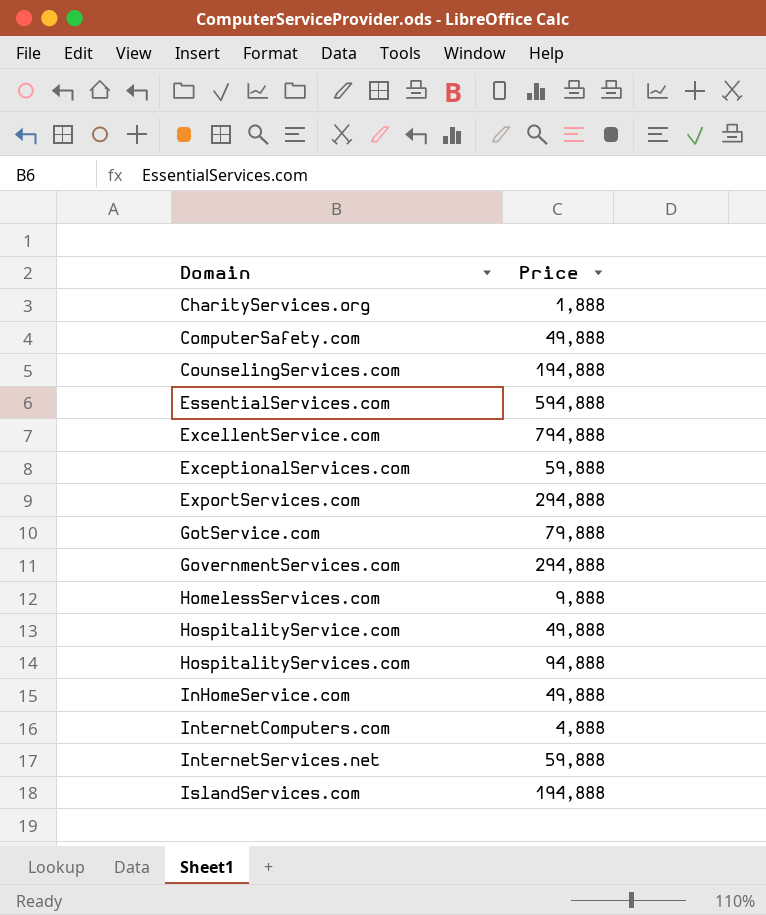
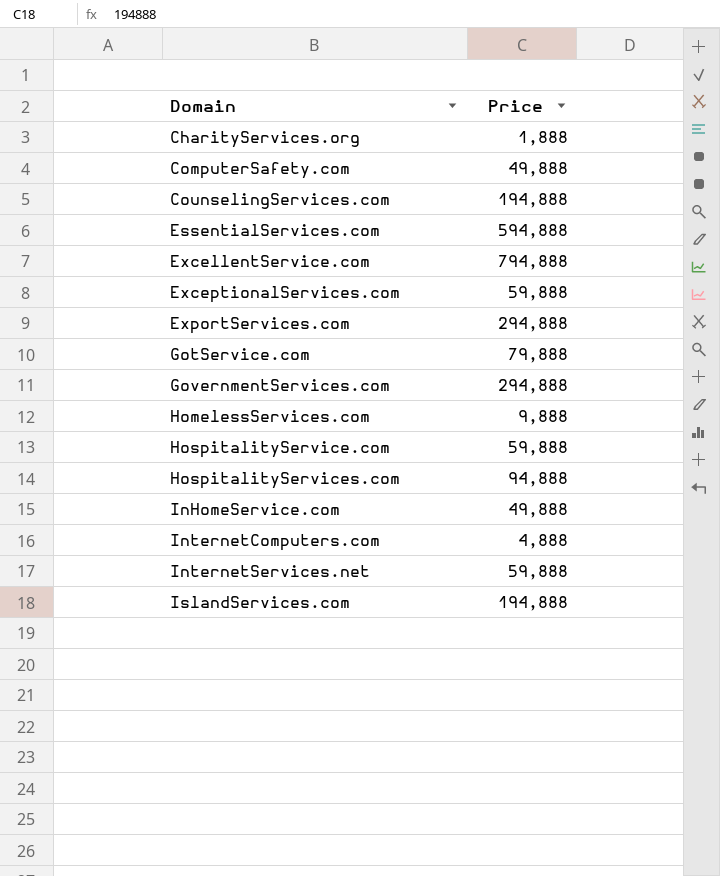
HospitalityService.com | Price: 49,888 -> 59,888

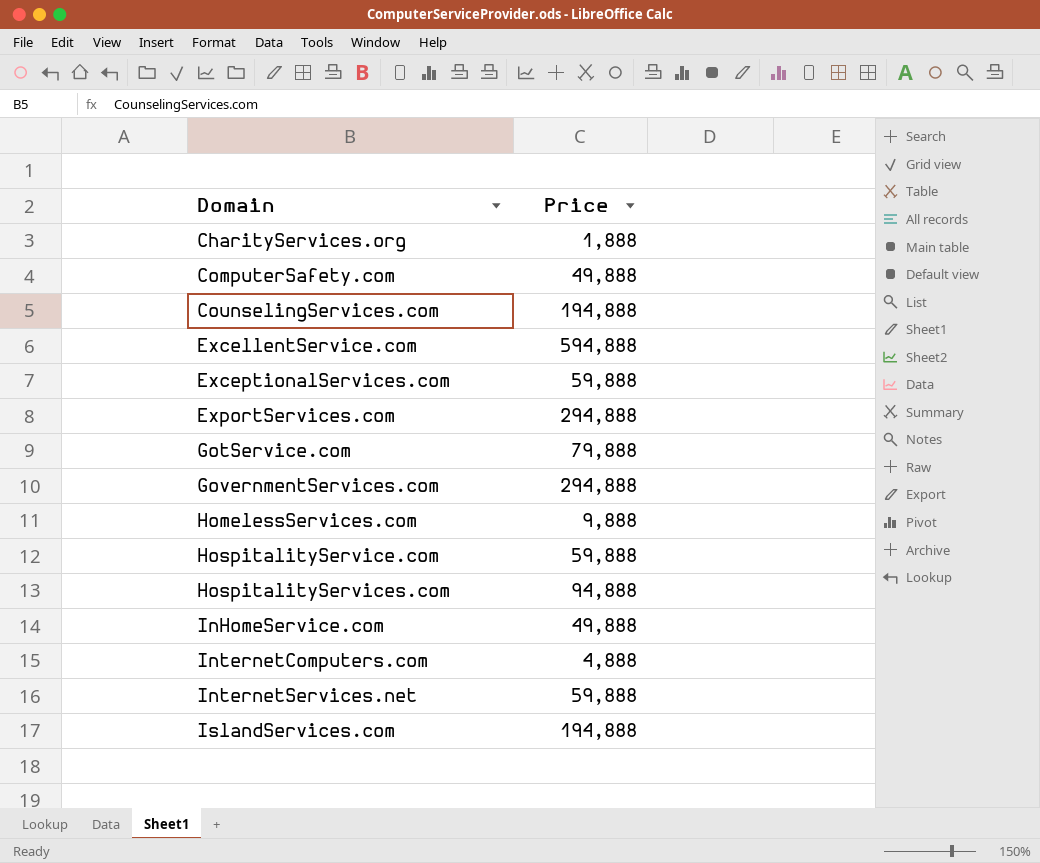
row EssentialServices.com: 594,888 -> none
ExcellentService.com | Price: 794,888 -> 594,888

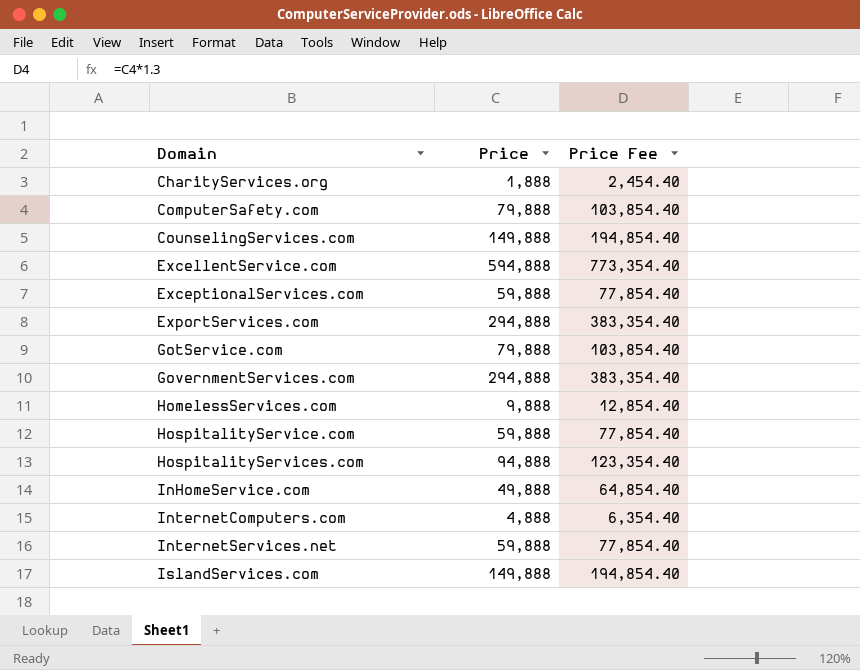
column Price Fee | formula: none -> [Price] * 1.3
ComputerSafety.com | Price: 49,888 -> 79,888
CounselingServices.com | Price: 194,888 -> 149,888
IslandServices.com | Price: 194,888 -> 149,888

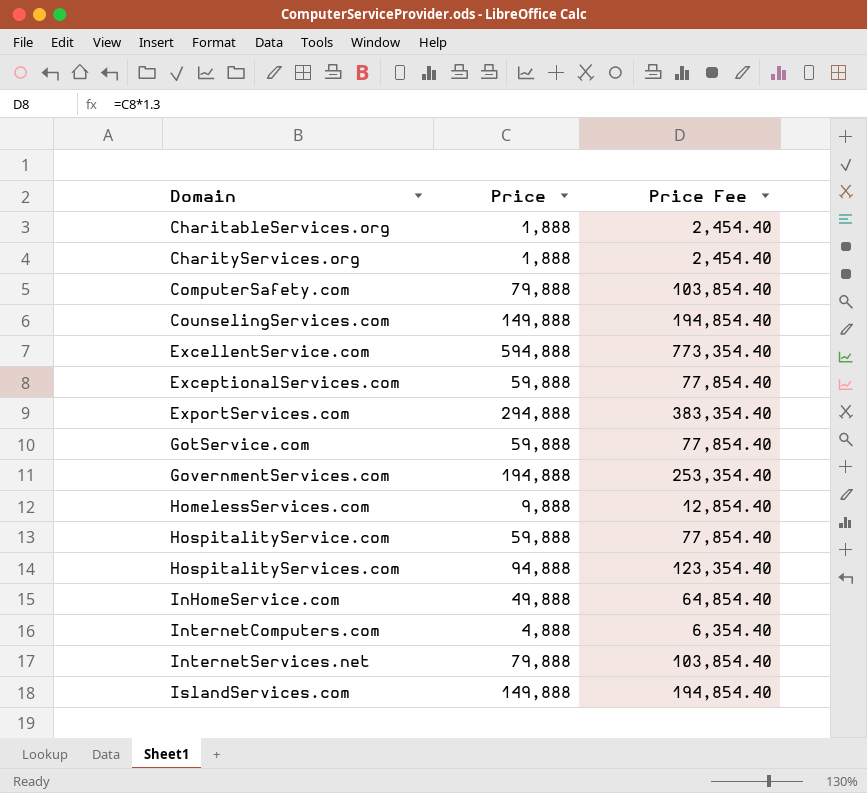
row CharitableServices.org: none -> 1,888 | 2,454.40
GotService.com | Price: 79,888 -> 59,888
GotService.com | Price Fee: 103,854.40 -> 77,854.40
GovernmentServices.com | Price: 294,888 -> 194,888
GovernmentServices.com | Price Fee: 383,354.40 -> 253,354.40
InternetServices.net | Price: 59,888 -> 79,888
InternetServices.net | Price Fee: 77,854.40 -> 103,854.40

